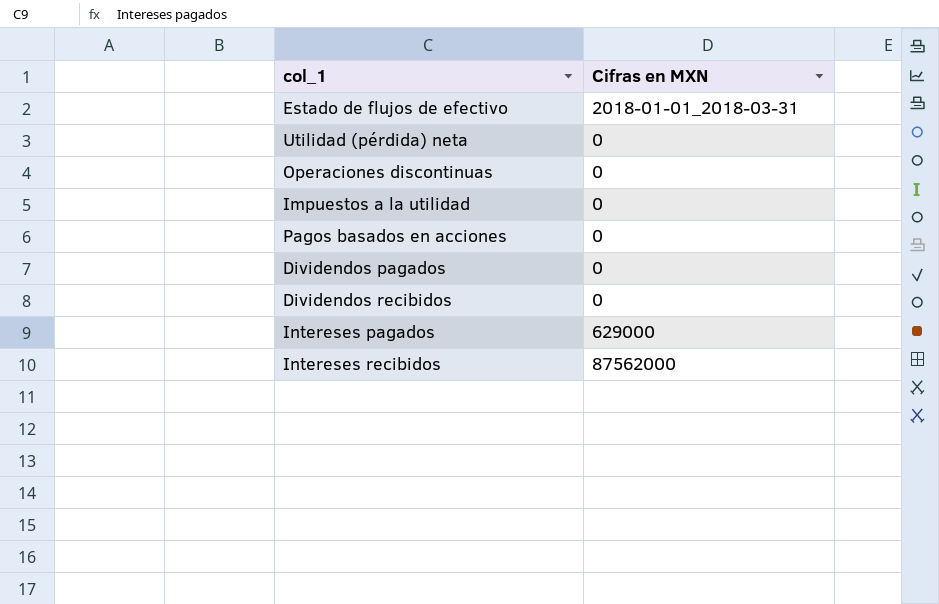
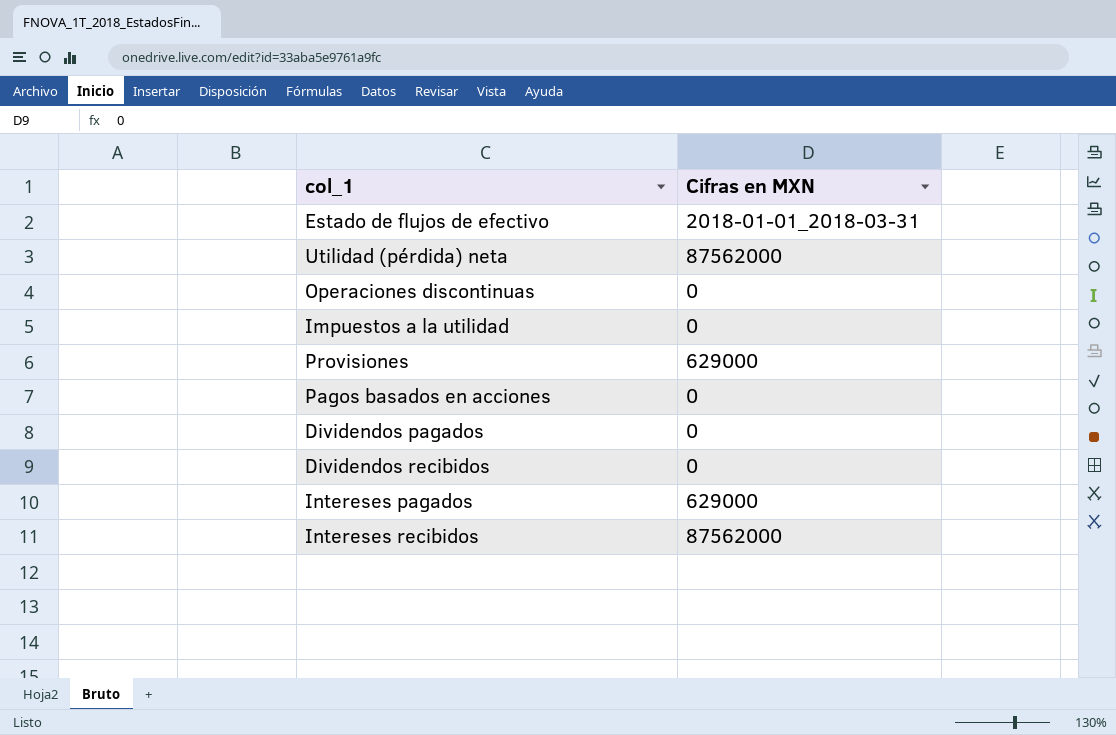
Utilidad (pérdida) neta | Cifras en MXN: 0 -> 87562000
row Provisiones: none -> 629000

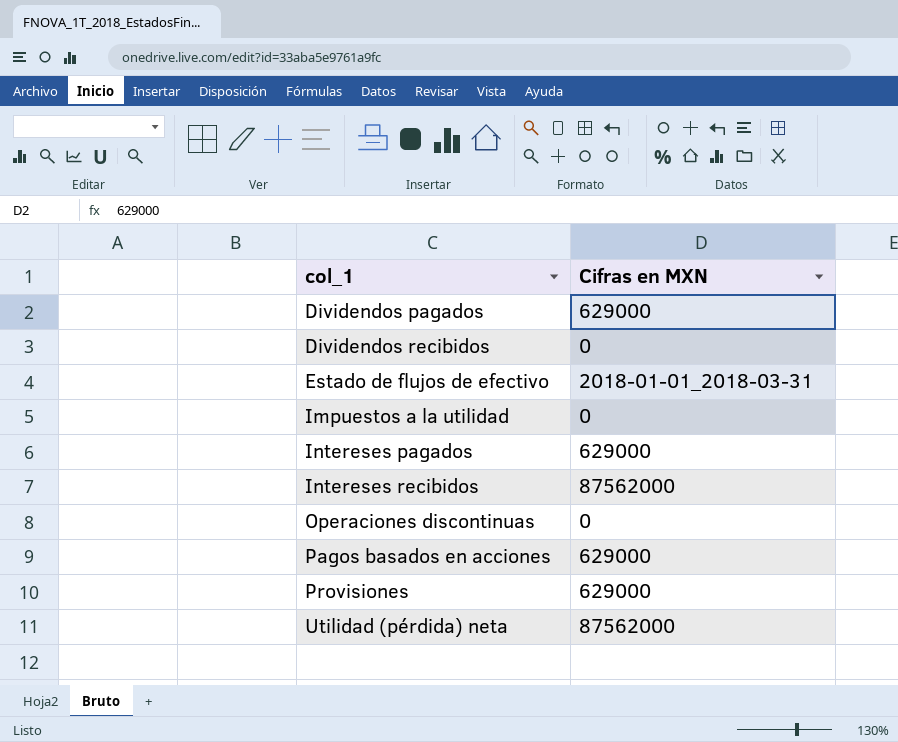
row order: none -> col_1 ascending
Dividendos pagados | Cifras en MXN: 0 -> 629000
Pagos basados en acciones | Cifras en MXN: 0 -> 629000

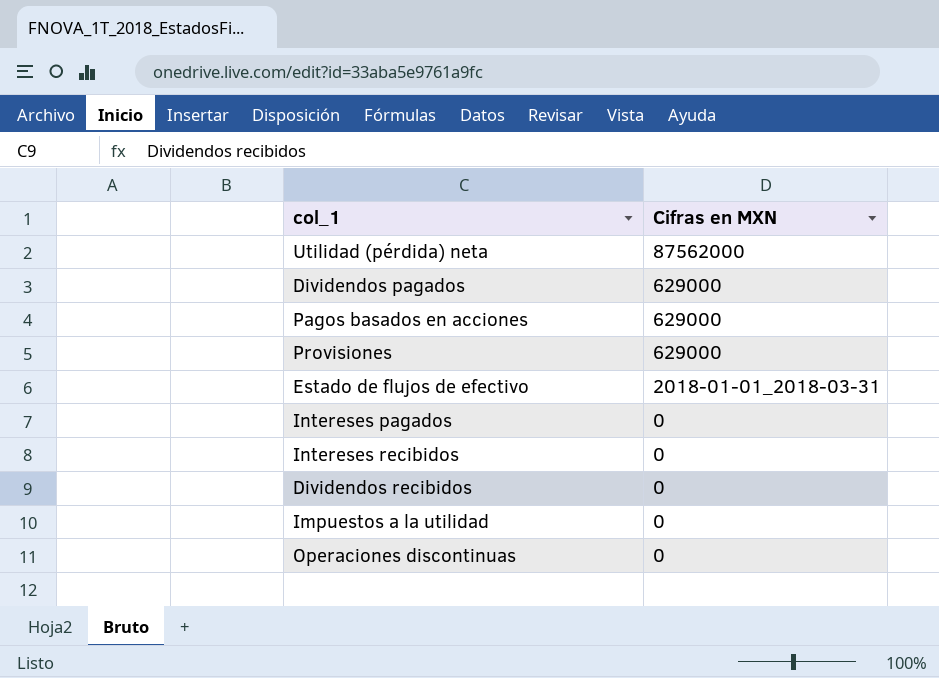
row order: col_1 ascending -> Cifras en MXN descending
Intereses pagados | Cifras en MXN: 629000 -> 0
Intereses recibidos | Cifras en MXN: 87562000 -> 0

